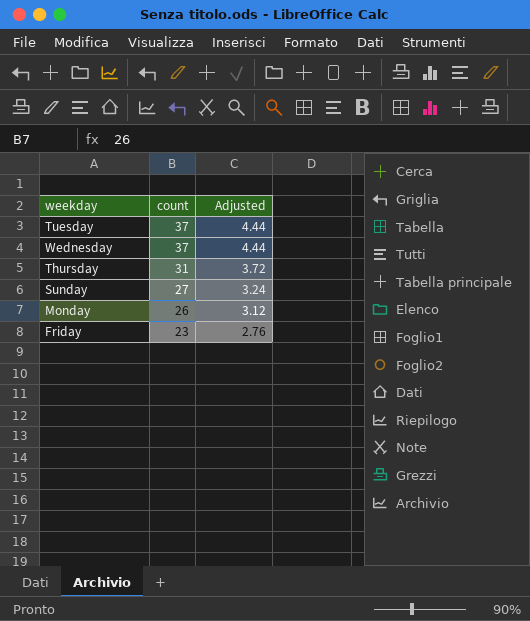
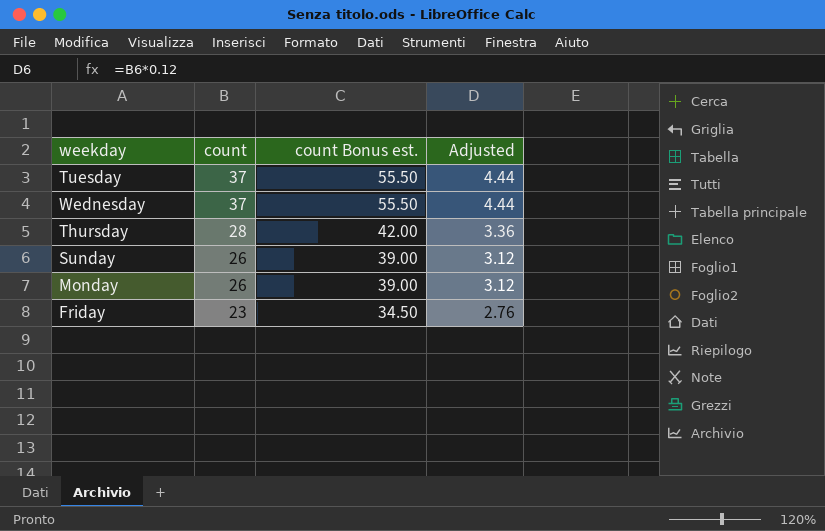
column count Bonus est. | formula: none -> [count] * 1.5
Thursday | count: 31 -> 28
Thursday | Adjusted: 3.72 -> 3.36
Sunday | count: 27 -> 26
Sunday | Adjusted: 3.24 -> 3.12

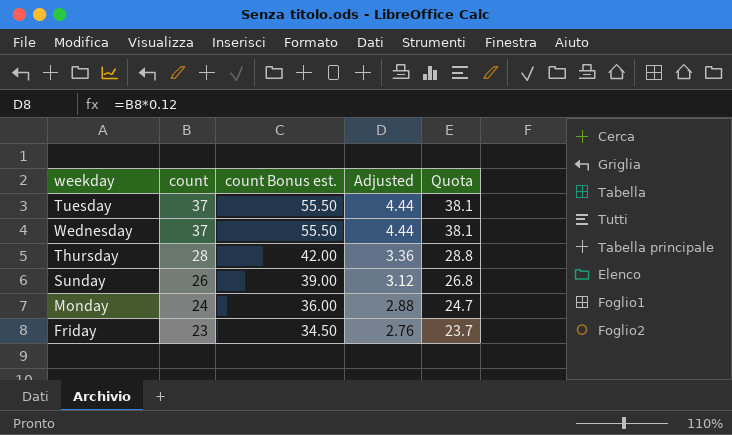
column Quota | formula: none -> [count] * 1.03
Monday | count: 26 -> 24
Monday | count Bonus est.: 39.00 -> 36.00
Monday | Adjusted: 3.12 -> 2.88

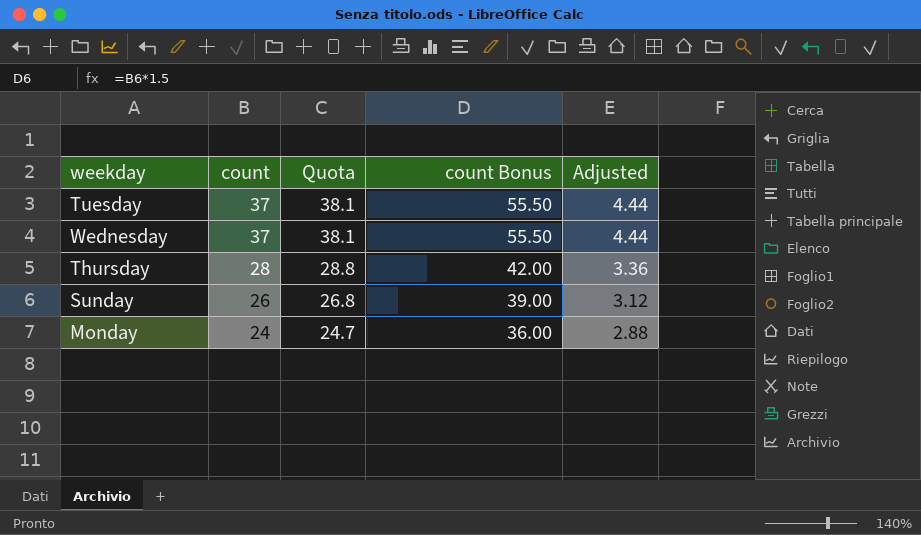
column Quota | position: 5 -> 3
column name: count Bonus est. -> count Bonus
row Friday: 23 | 34.50 | 2.76 | 23.7 -> none

